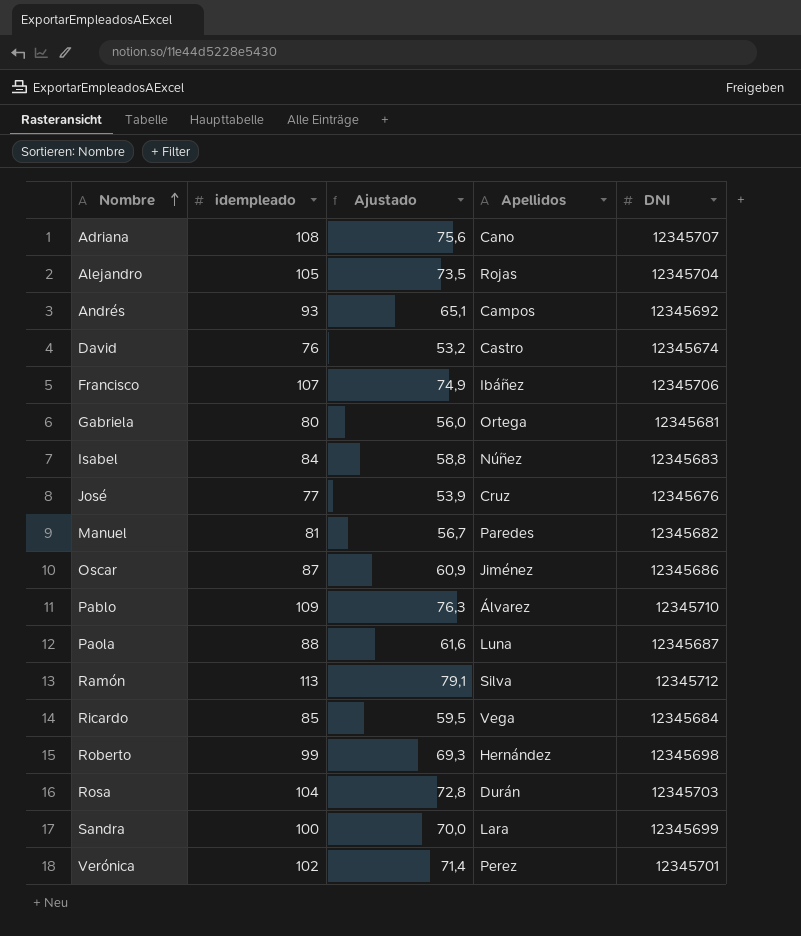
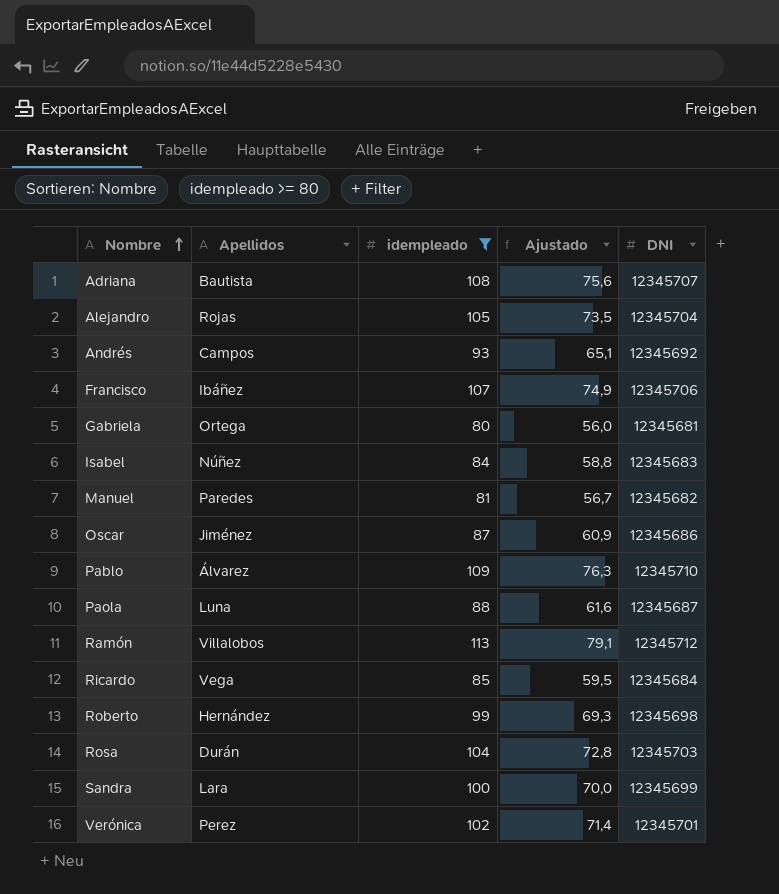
filter: none -> idempleado >= 80
column Apellidos | position: 4 -> 2
Adriana | Apellidos: Cano -> Bautista
Ramón | Apellidos: Silva -> Villalobos

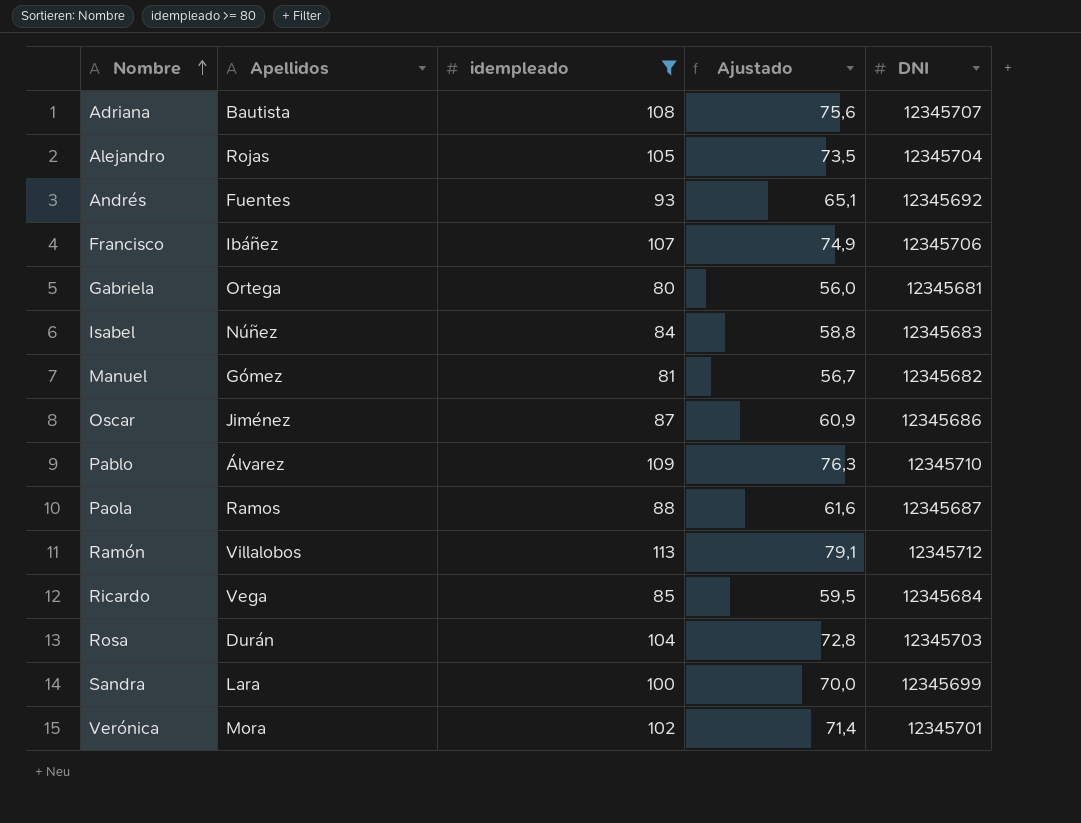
row Roberto: Hernández | 99 | 69,3 | 12345698 -> none
Andrés | Apellidos: Campos -> Fuentes
Manuel | Apellidos: Paredes -> Gómez
Paola | Apellidos: Luna -> Ramos
Verónica | Apellidos: Perez -> Mora

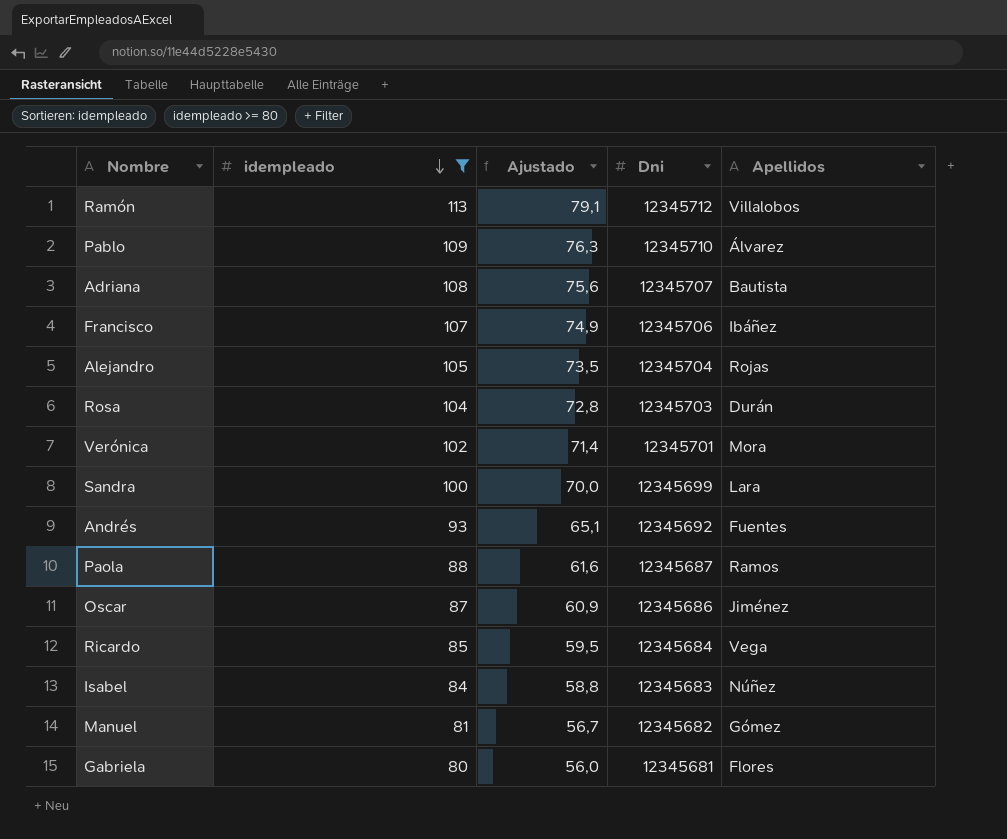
row order: Nombre ascending -> idempleado descending
column name: DNI -> Dni
column Apellidos | position: 2 -> 5
Gabriela | Apellidos: Ortega -> Flores

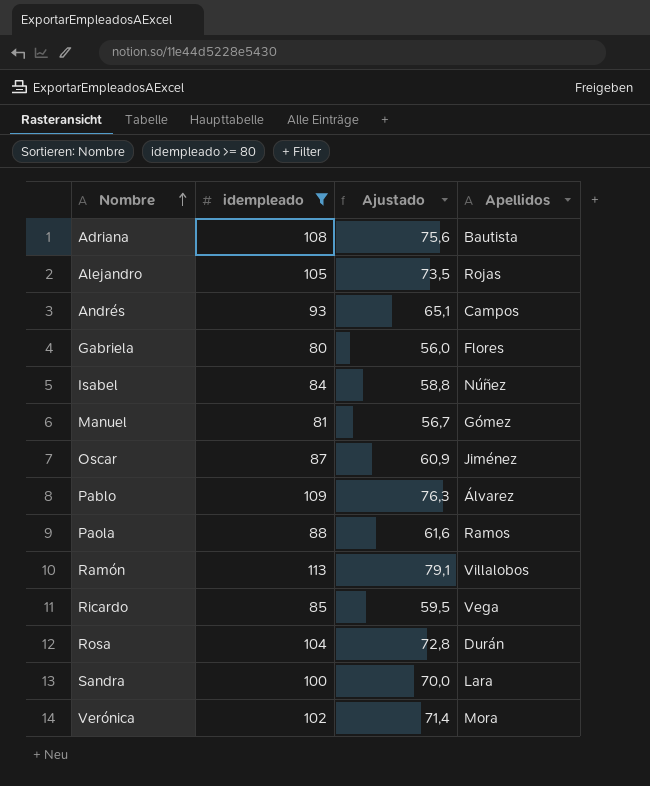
row order: idempleado descending -> Nombre ascending
column Dni | position: 4 -> none
row Francisco: 107 | 74,9 | 12345706 | Ibáñez -> none
Andrés | Apellidos: Fuentes -> Campos

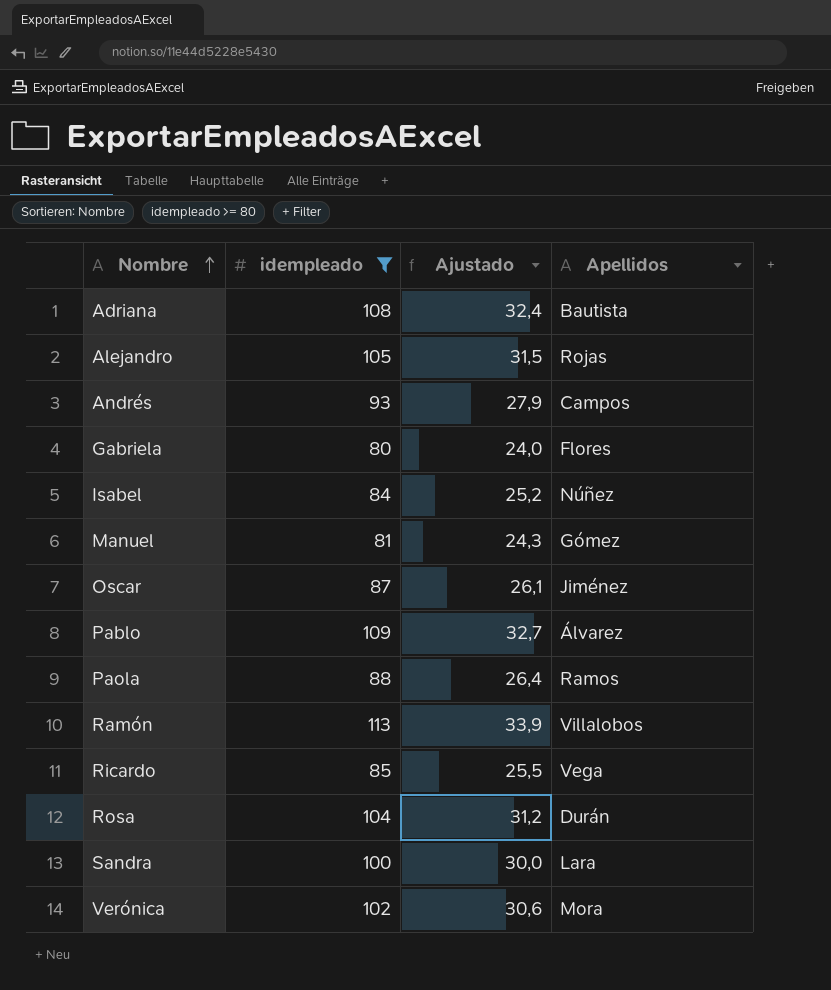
column Ajustado | formula: [idempleado] * 0,7 -> [idempleado] * 0,3

